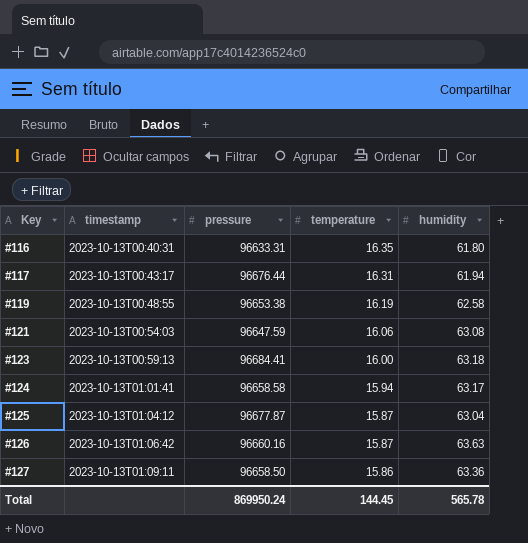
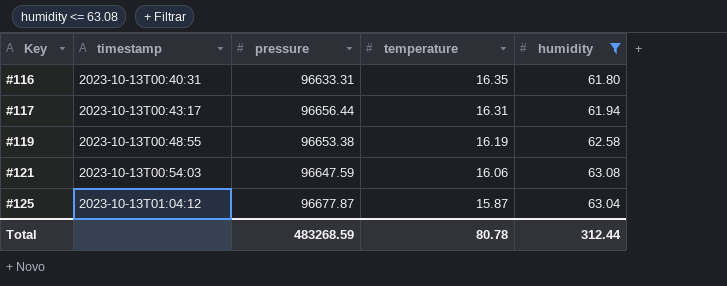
filter: none -> humidity <= 63.08
#117 | pressure: 96676.44 -> 96656.44
Total | pressure: 869950.24 -> 483268.59
Total | temperature: 144.45 -> 80.78
Total | humidity: 565.78 -> 312.44

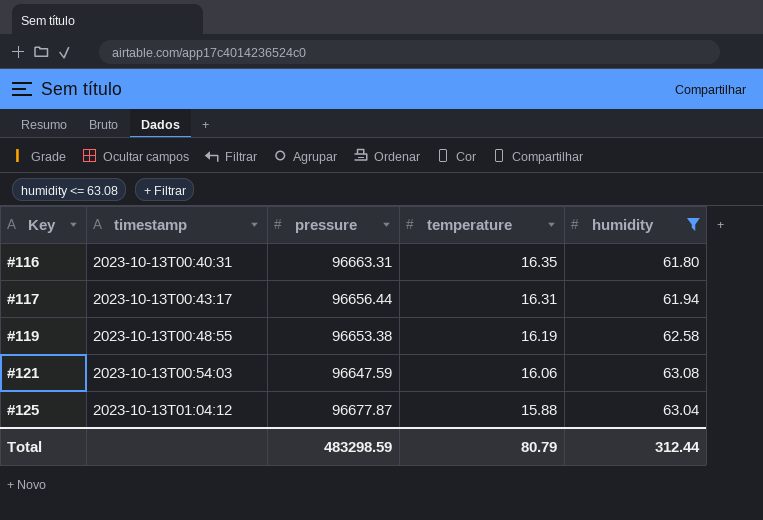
#116 | pressure: 96633.31 -> 96663.31
#125 | temperature: 15.87 -> 15.88
Total | pressure: 483268.59 -> 483298.59
Total | temperature: 80.78 -> 80.79

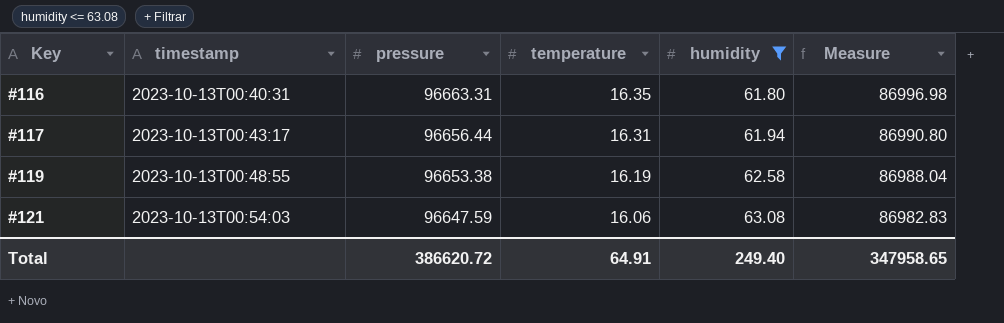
column Measure | formula: none -> [pressure] * 0.9
row #125: 2023-10-13T01:04:12 | 96677.87 | 15.88 | 63.04 -> none
Total | pressure: 483298.59 -> 386620.72
Total | temperature: 80.79 -> 64.91
Total | humidity: 312.44 -> 249.40

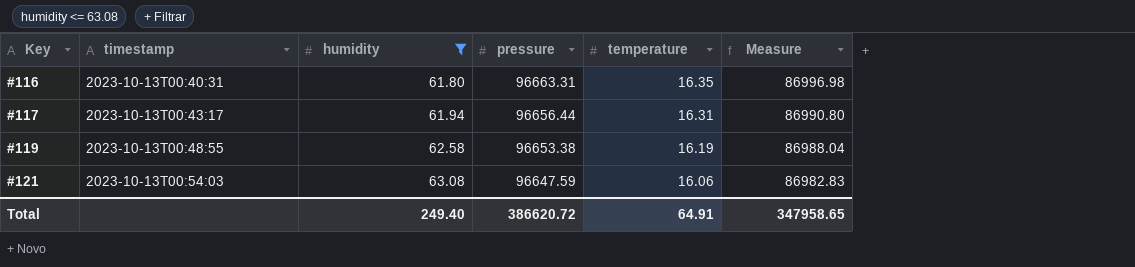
column humidity | position: 5 -> 3

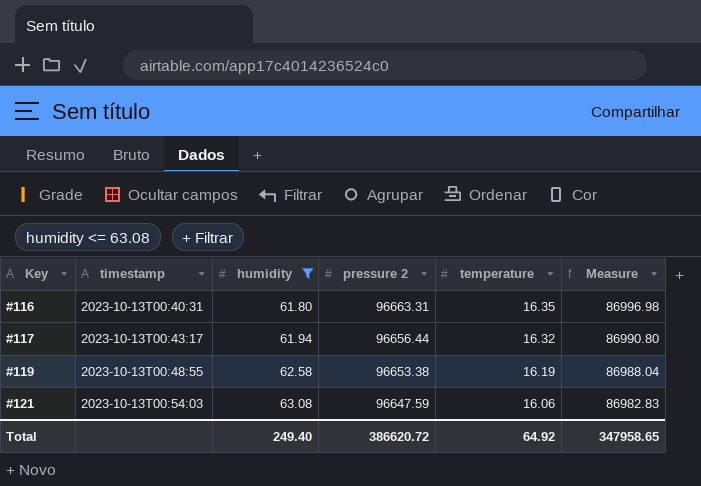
column name: pressure -> pressure 2
#117 | temperature: 16.31 -> 16.32
Total | temperature: 64.91 -> 64.92

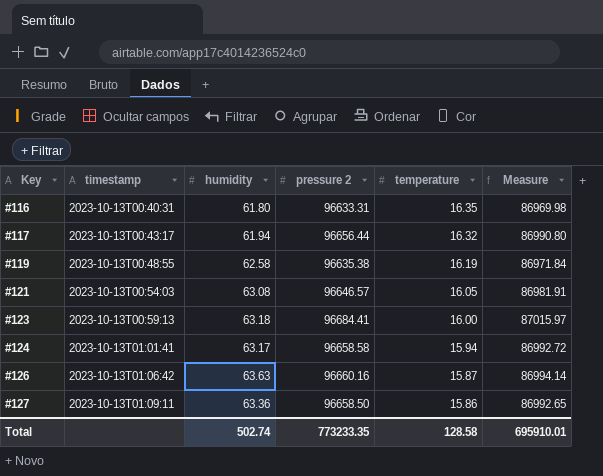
filter: humidity <= 63.08 -> none
#116 | pressure 2: 96663.31 -> 96633.31
#116 | Measure: 86996.98 -> 86969.98
#119 | pressure 2: 96653.38 -> 96635.38
#119 | Measure: 86988.04 -> 86971.84
#121 | pressure 2: 96647.59 -> 96646.57
#121 | temperature: 16.06 -> 16.05
#121 | Measure: 86982.83 -> 86981.91
Total | humidity: 249.40 -> 502.74
Total | pressure 2: 386620.72 -> 773233.35
Total | temperature: 64.92 -> 128.58
Total | Measure: 347958.65 -> 695910.01

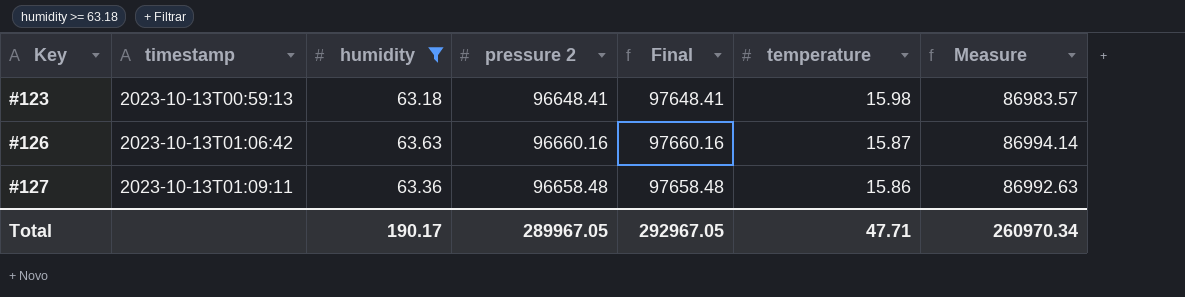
filter: none -> humidity >= 63.18
column Final | formula: none -> [pressure 2] + 1000
#123 | pressure 2: 96684.41 -> 96648.41
#123 | temperature: 16.00 -> 15.98
#123 | Measure: 87015.97 -> 86983.57
#127 | pressure 2: 96658.50 -> 96658.48
#127 | Measure: 86992.65 -> 86992.63
Total | humidity: 502.74 -> 190.17
Total | pressure 2: 773233.35 -> 289967.05
Total | temperature: 128.58 -> 47.71
Total | Measure: 695910.01 -> 260970.34

